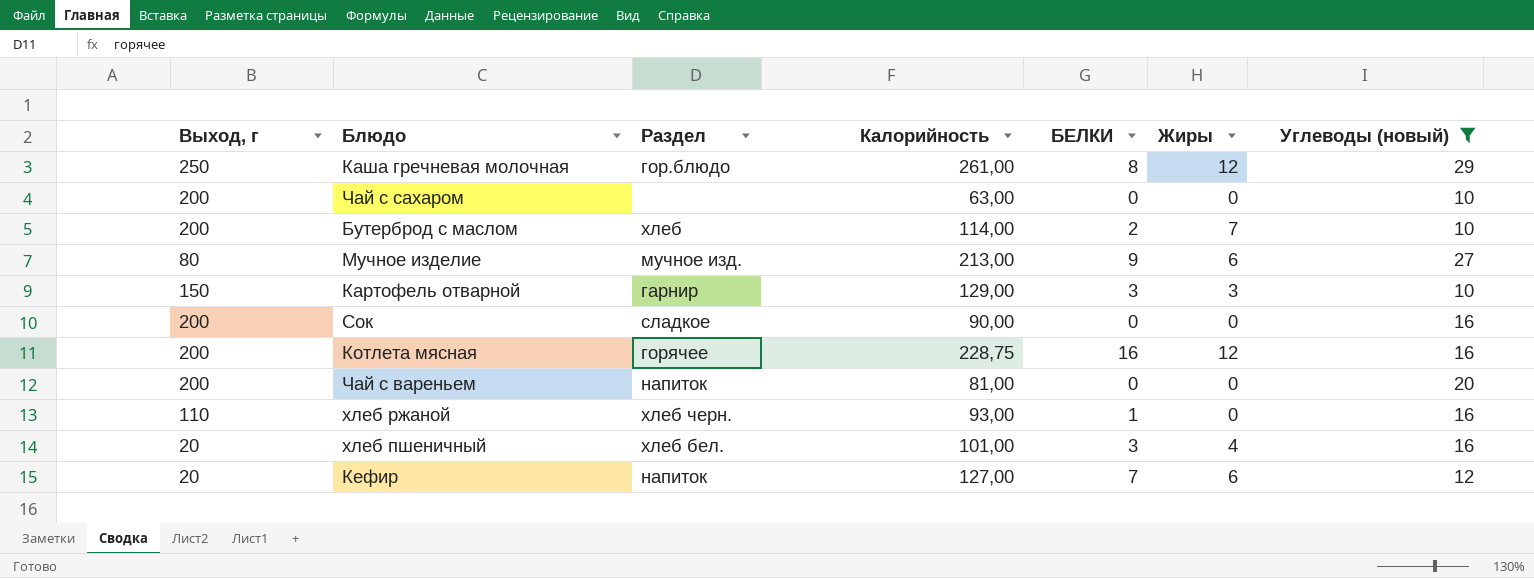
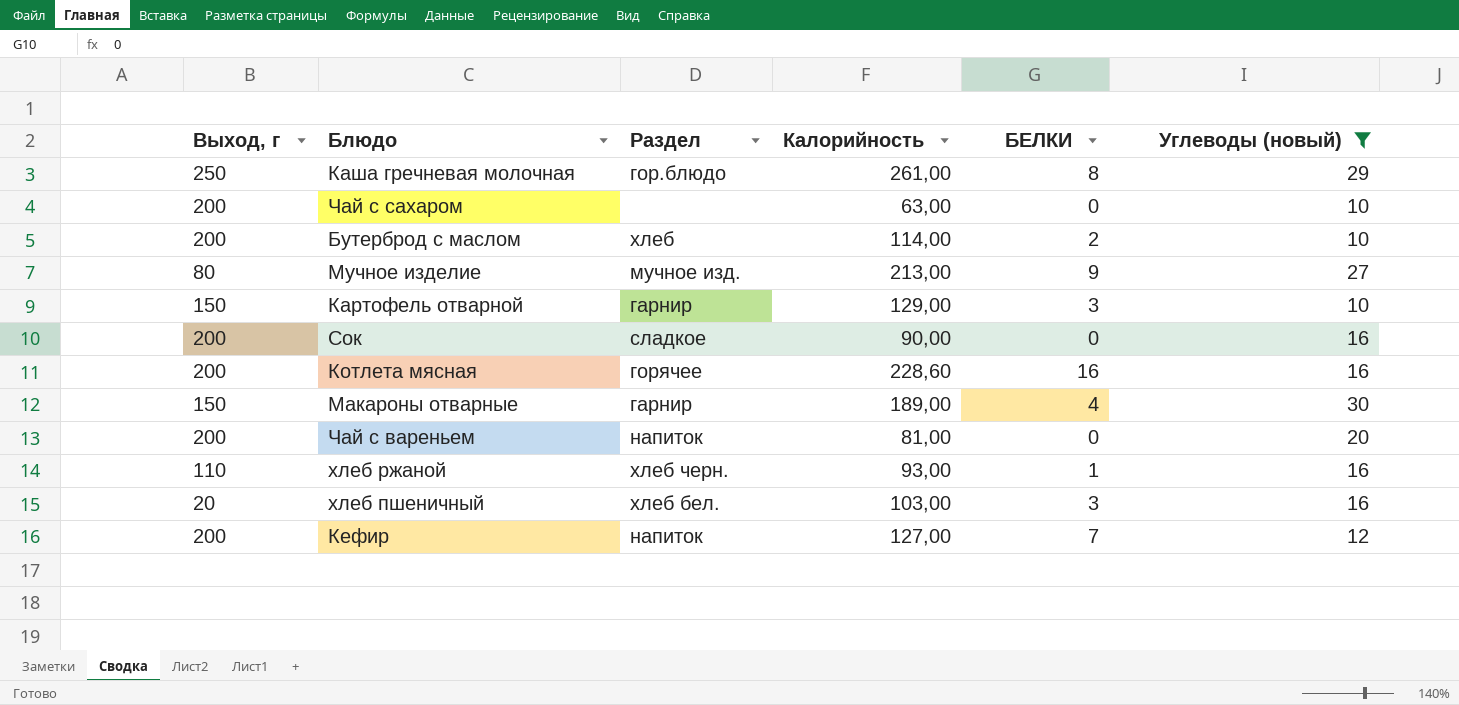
column Жиры | position: 6 -> none
Котлета мясная | Калорийность: 228,75 -> 228,60
row Макароны отварные: none -> 150 | гарнир | 189,00 | 4 | 30
хлеб пшеничный | Калорийность: 101,00 -> 103,00
Кефир | Выход, г: 20 -> 200

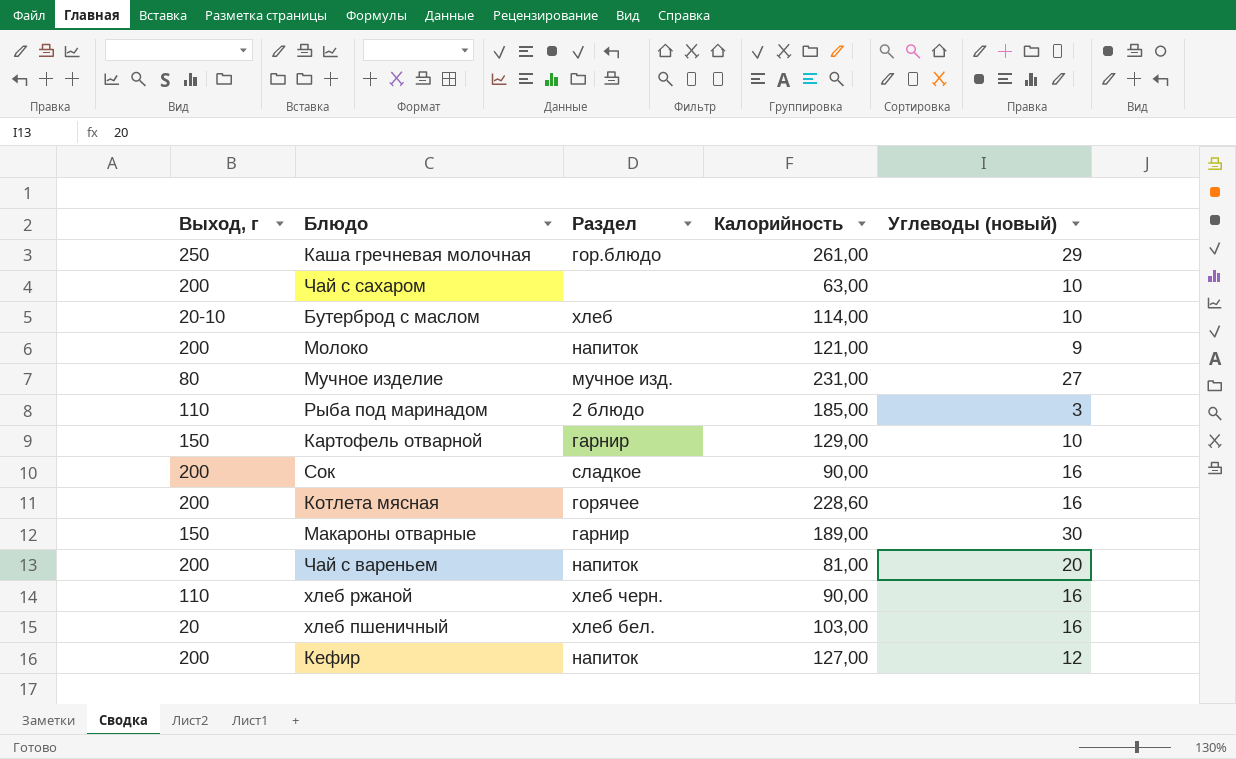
filter: Углеводы (новый) >= 10 -> none
column БЕЛКИ | position: 5 -> none
Бутерброд с маслом | Выход, г: 200 -> 20-10
Мучное изделие | Калорийность: 213,00 -> 231,00
хлеб ржаной | Калорийность: 93,00 -> 90,00

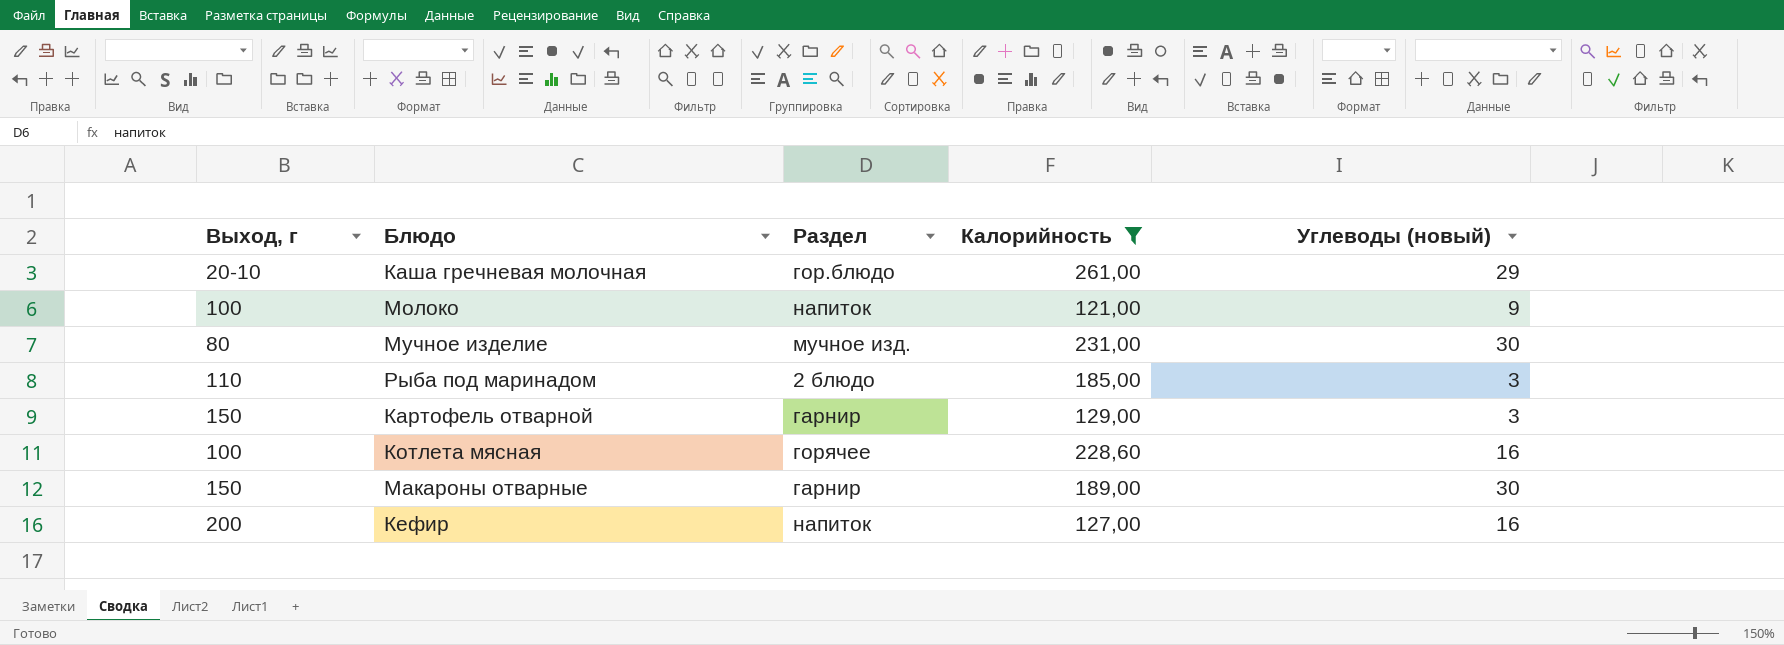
filter: none -> Калорийность >= 121,00
Каша гречневая молочная | Выход, г: 250 -> 20-10
Молоко | Выход, г: 200 -> 100
Мучное изделие | Углеводы (новый): 27 -> 30
Картофель отварной | Углеводы (новый): 10 -> 3
Котлета мясная | Выход, г: 200 -> 100
Кефир | Углеводы (новый): 12 -> 16

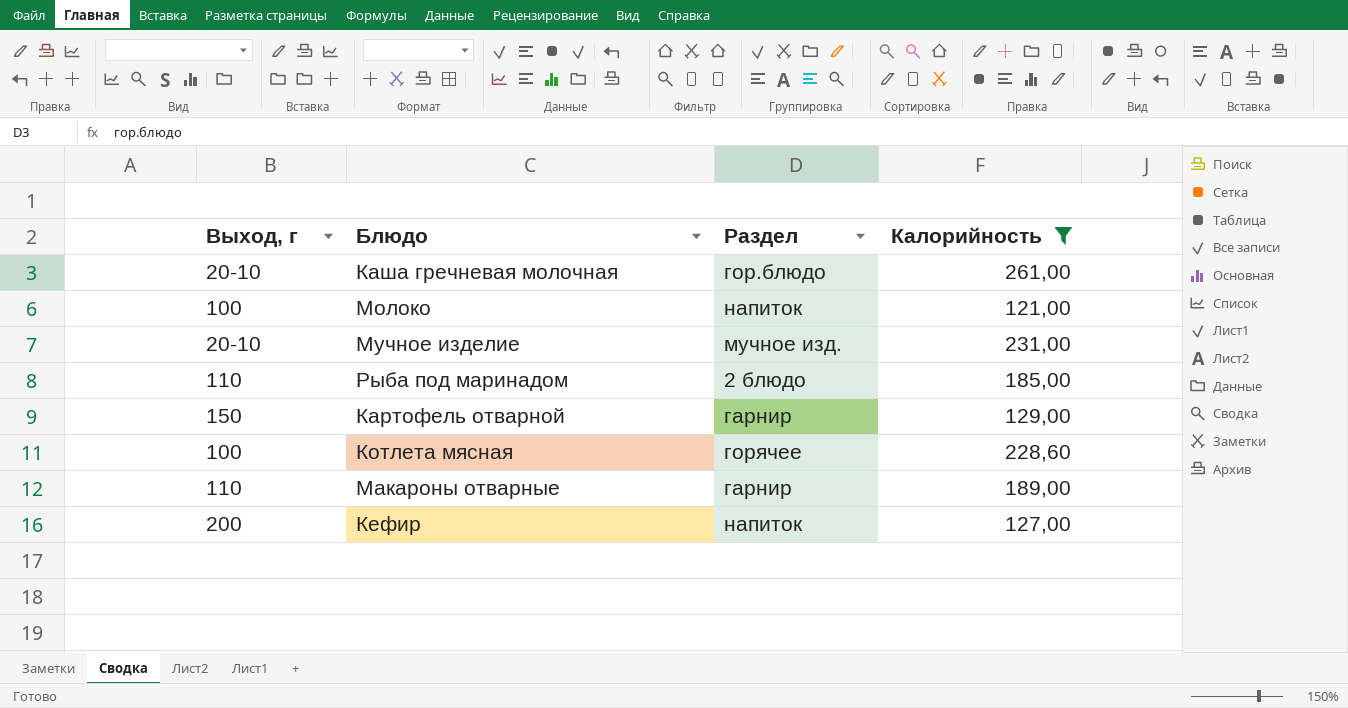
column Углеводы (новый) | position: 5 -> none
Мучное изделие | Выход, г: 80 -> 20-10
Макароны отварные | Выход, г: 150 -> 110

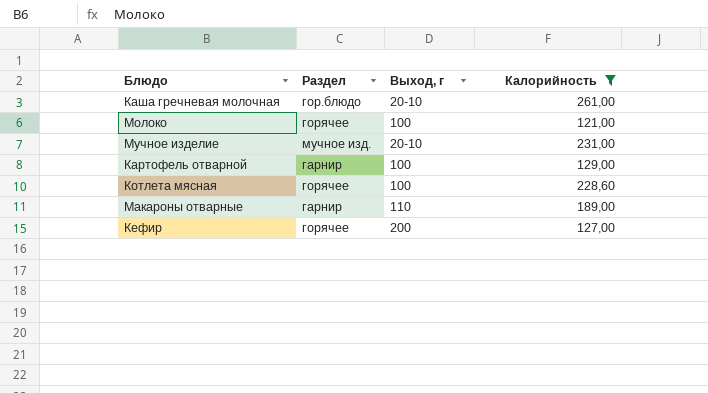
column Выход, г | position: 1 -> 3
row Рыба под маринадом: 110 | 2 блюдо | 185,00 -> none
Молоко | Раздел: напиток -> горячее
Картофель отварной | Выход, г: 150 -> 100
Кефир | Раздел: напиток -> горячее

